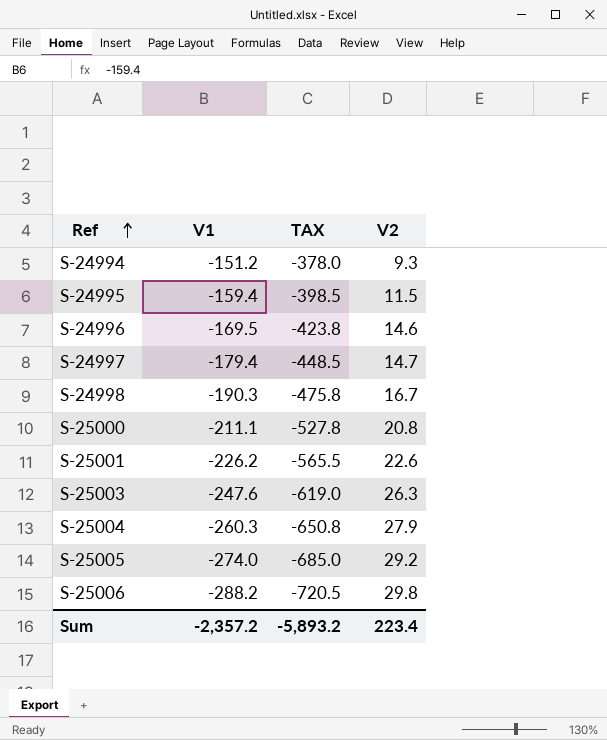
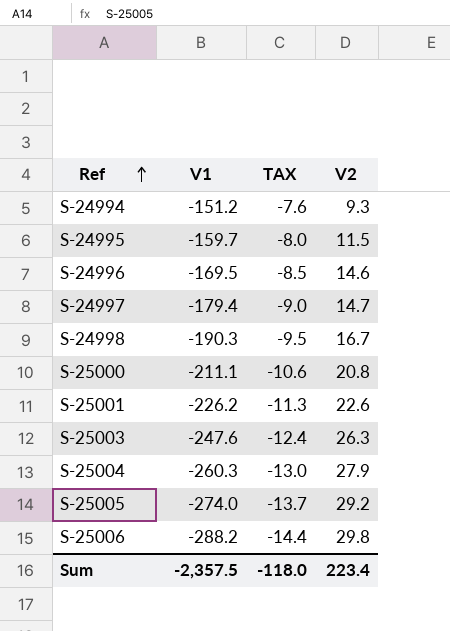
column TAX | formula: [V1] * 2.5 -> [V1] * 0.05
S-24995 | V1: -159.4 -> -159.7
Sum | V1: -2,357.2 -> -2,357.5
Sum | TAX: -5,893.2 -> -118.0

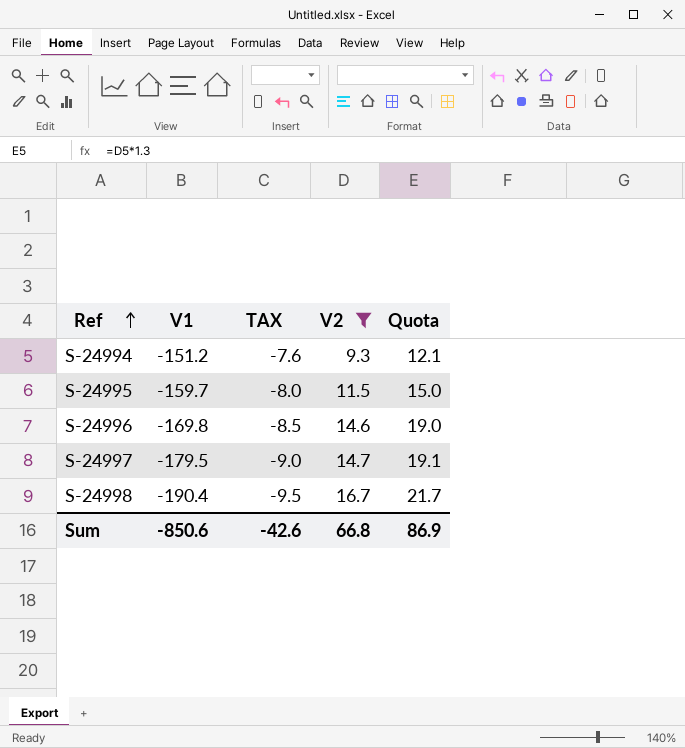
filter: none -> V2 <= 16.7
column Quota | formula: none -> [V2] * 1.3
S-24996 | V1: -169.5 -> -169.8
S-24997 | V1: -179.4 -> -179.5
S-24998 | V1: -190.3 -> -190.4
Sum | V1: -2,357.5 -> -850.6
Sum | TAX: -118.0 -> -42.6
Sum | V2: 223.4 -> 66.8

